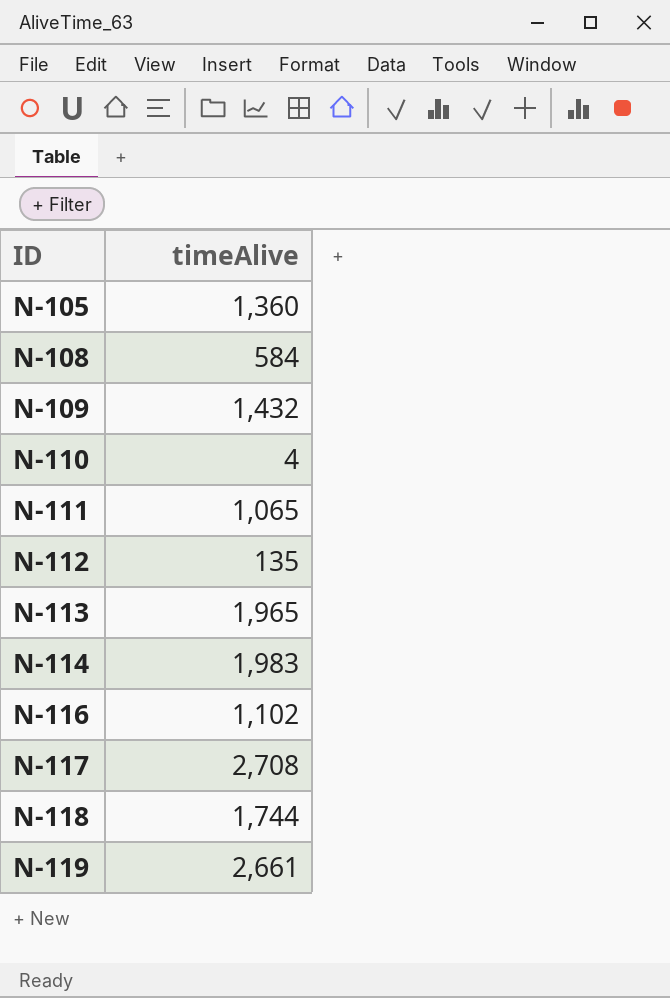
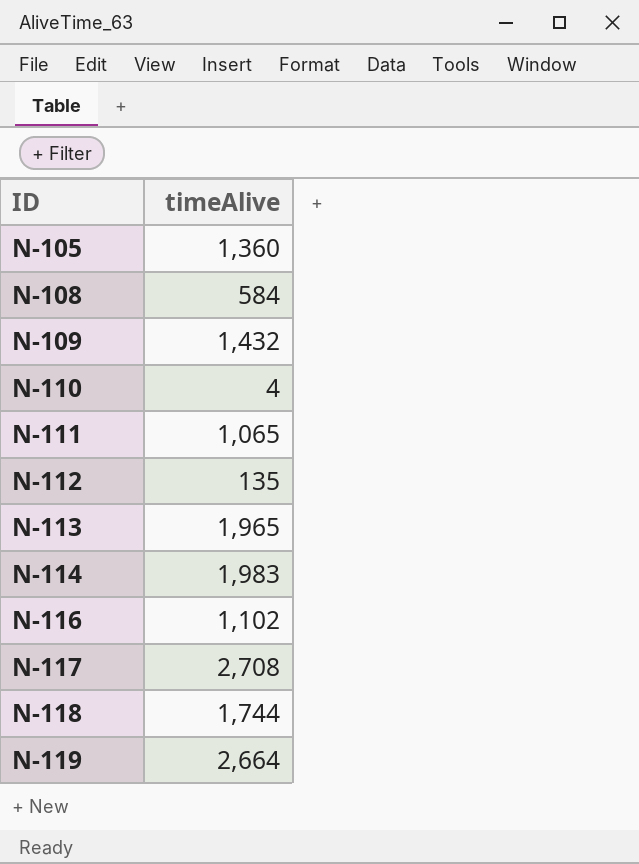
N-119 | timeAlive: 2,661 -> 2,664

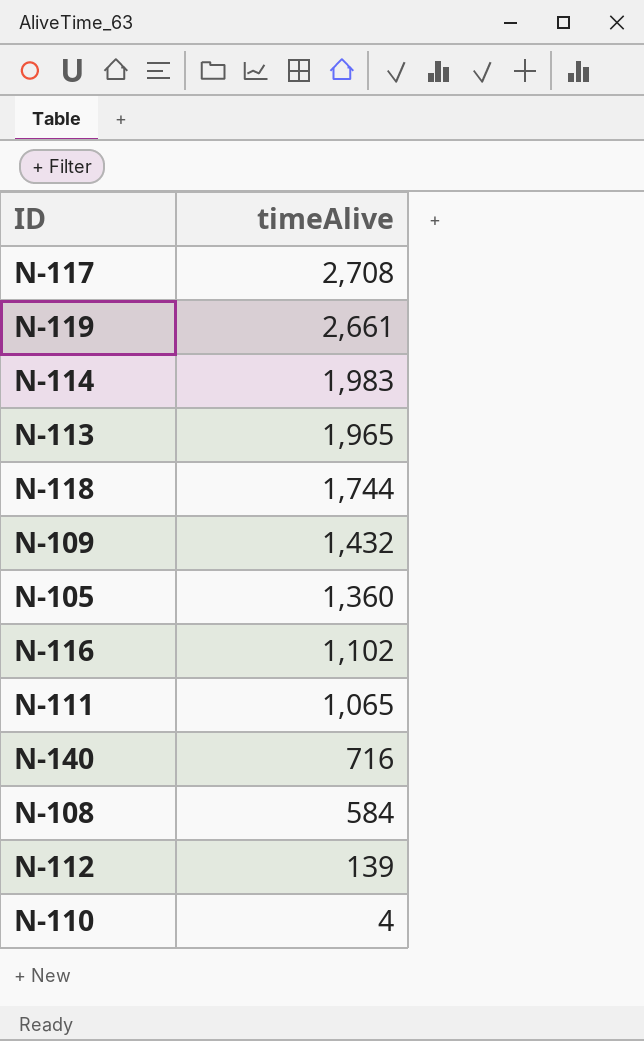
row order: ID ascending -> timeAlive descending
N-119 | timeAlive: 2,664 -> 2,661
row N-140: none -> 716
N-112 | timeAlive: 135 -> 139

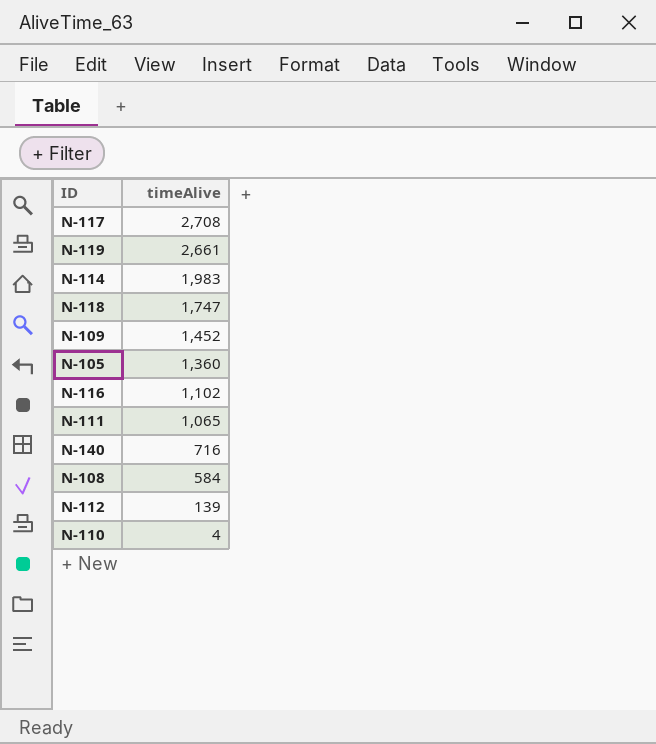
row N-113: 1,965 -> none
N-118 | timeAlive: 1,744 -> 1,747
N-109 | timeAlive: 1,432 -> 1,452

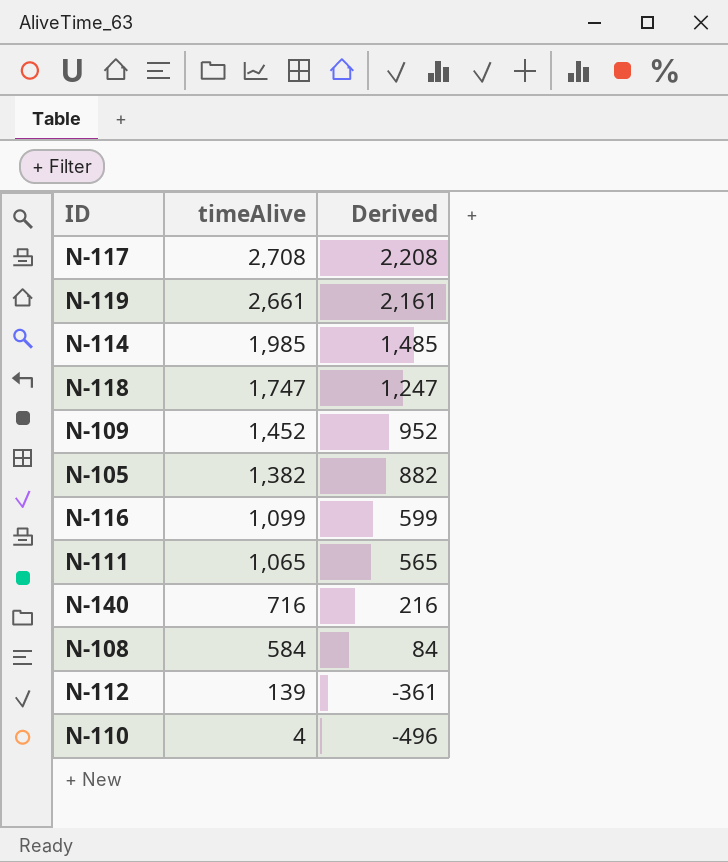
column Derived | formula: none -> [timeAlive] - 500
N-114 | timeAlive: 1,983 -> 1,985
N-105 | timeAlive: 1,360 -> 1,382
N-116 | timeAlive: 1,102 -> 1,099

